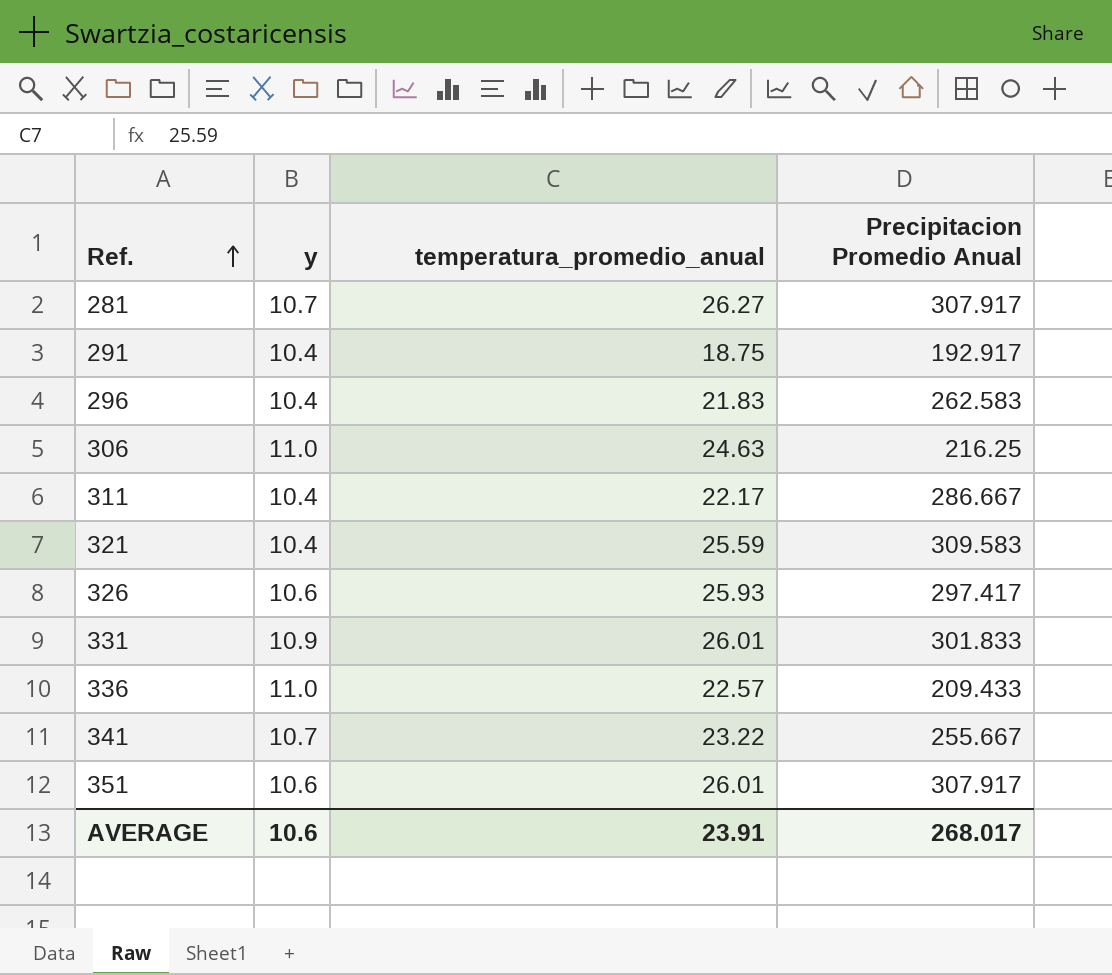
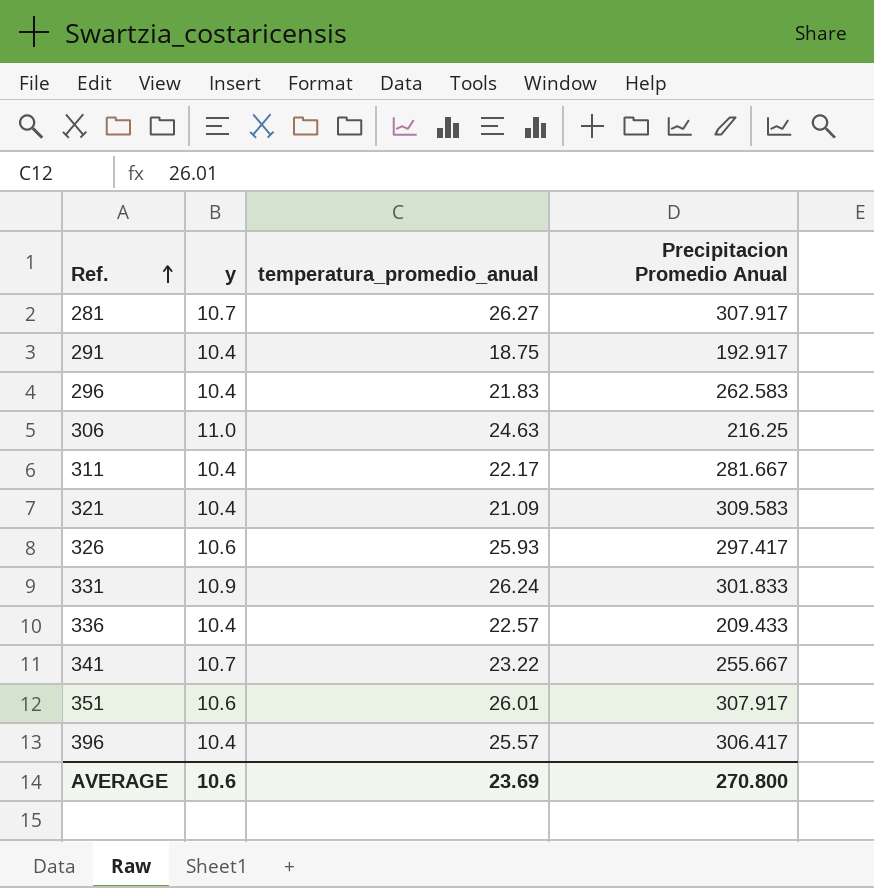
311 | Precipitacion Promedio Anual: 286.667 -> 281.667
321 | temperatura_promedio_anual: 25.59 -> 21.09
331 | temperatura_promedio_anual: 26.01 -> 26.24
336 | y: 11.0 -> 10.4
row 396: none -> 10.4 | 25.57 | 306.417
AVERAGE | temperatura_promedio_anual: 23.91 -> 23.69
AVERAGE | Precipitacion Promedio Anual: 268.017 -> 270.800

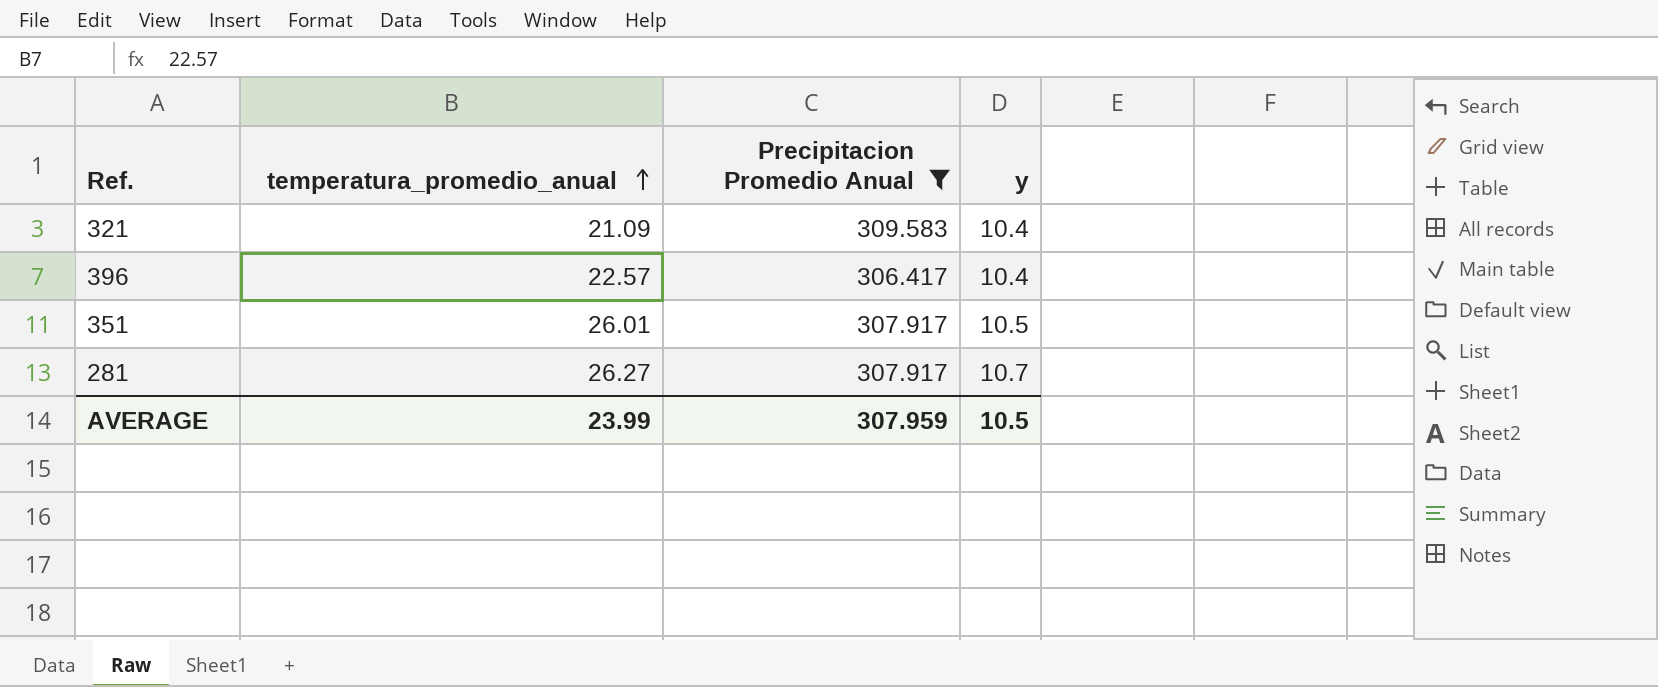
filter: none -> Precipitacion Promedio Anual >= 306.417
row order: Ref. ascending -> temperatura_promedio_anual ascending
column y | position: 2 -> 4
396 | temperatura_promedio_anual: 25.57 -> 22.57
351 | y: 10.6 -> 10.5
AVERAGE | temperatura_promedio_anual: 23.69 -> 23.99
AVERAGE | Precipitacion Promedio Anual: 270.800 -> 307.959
AVERAGE | y: 10.6 -> 10.5

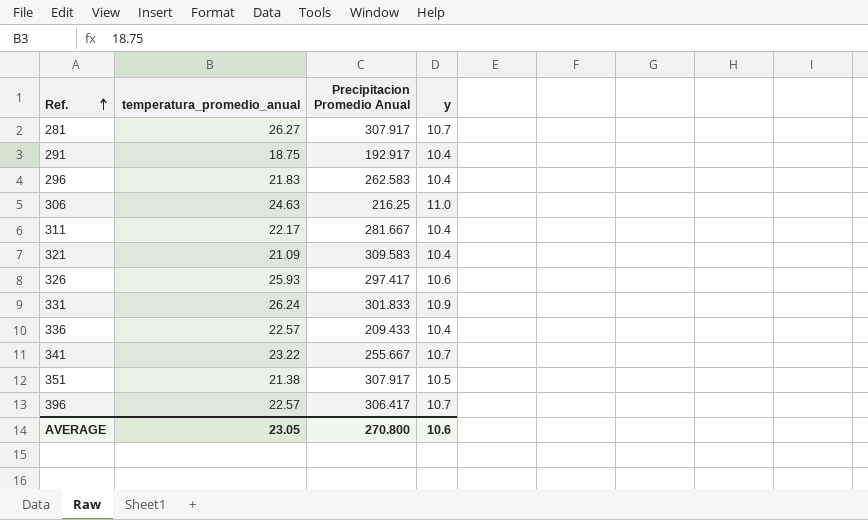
filter: Precipitacion Promedio Anual >= 306.417 -> none
row order: temperatura_promedio_anual ascending -> Ref. ascending
351 | temperatura_promedio_anual: 26.01 -> 21.38
396 | y: 10.4 -> 10.7
AVERAGE | temperatura_promedio_anual: 23.99 -> 23.05
AVERAGE | Precipitacion Promedio Anual: 307.959 -> 270.800
AVERAGE | y: 10.5 -> 10.6

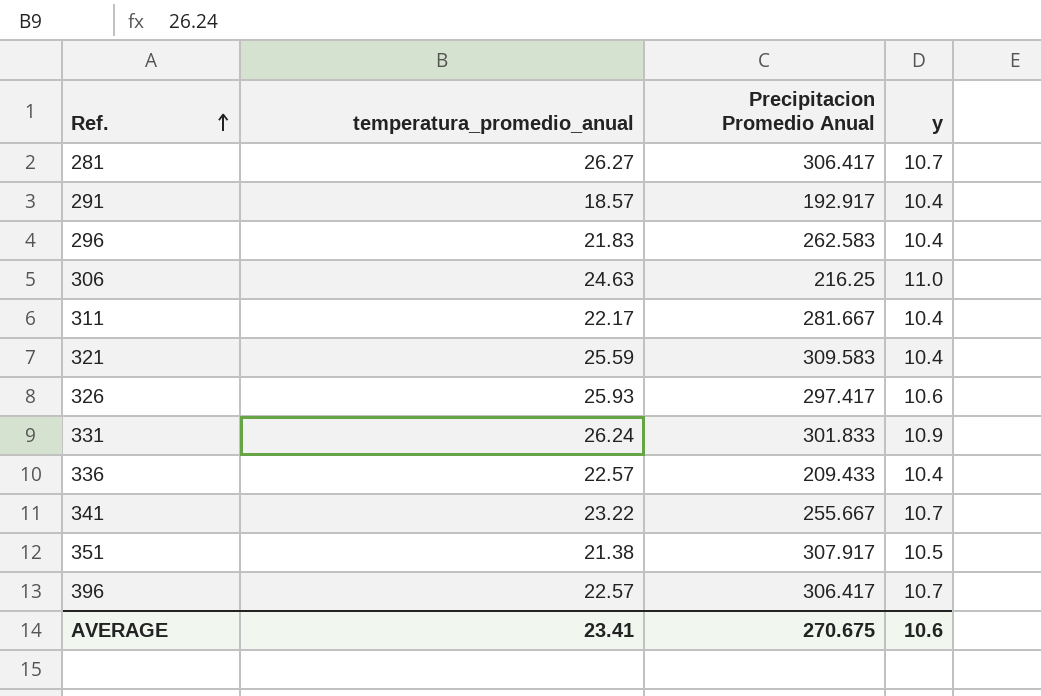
281 | Precipitacion Promedio Anual: 307.917 -> 306.417
291 | temperatura_promedio_anual: 18.75 -> 18.57
321 | temperatura_promedio_anual: 21.09 -> 25.59
AVERAGE | temperatura_promedio_anual: 23.05 -> 23.41
AVERAGE | Precipitacion Promedio Anual: 270.800 -> 270.675

